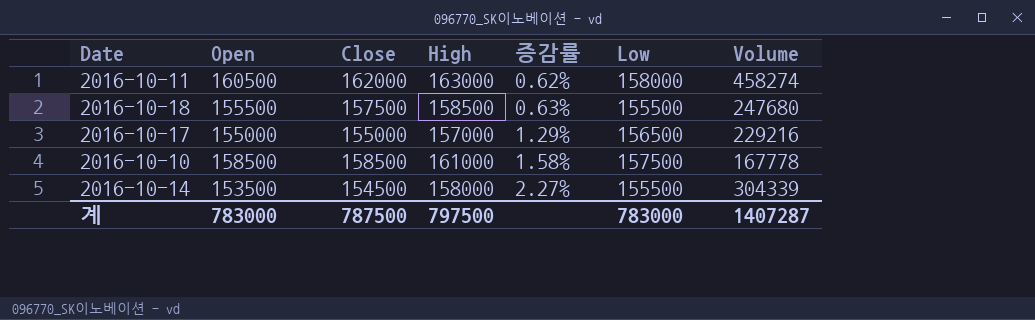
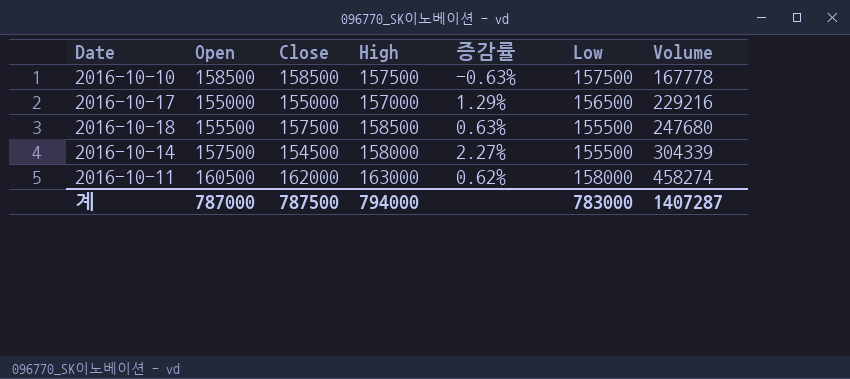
row order: 증감률 ascending -> Volume ascending
2016-10-10 | High: 161000 -> 157500
2016-10-10 | 증감률: 1.58% -> -0.63%
2016-10-14 | Open: 153500 -> 157500
계 | Open: 783000 -> 787000
계 | High: 797500 -> 794000

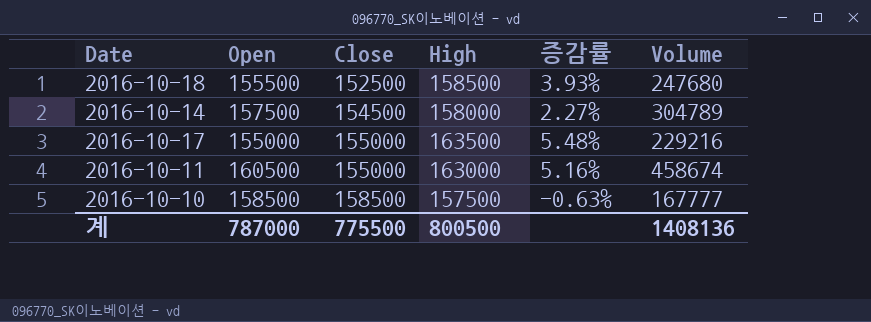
row order: Volume ascending -> Close ascending
column Low | position: 6 -> none
2016-10-18 | Close: 157500 -> 152500
2016-10-18 | 증감률: 0.63% -> 3.93%
2016-10-14 | Volume: 304339 -> 304789
2016-10-17 | High: 157000 -> 163500
2016-10-17 | 증감률: 1.29% -> 5.48%
2016-10-11 | Close: 162000 -> 155000
2016-10-11 | 증감률: 0.62% -> 5.16%
2016-10-11 | Volume: 458274 -> 458674
2016-10-10 | Volume: 167778 -> 167777
계 | Close: 787500 -> 775500
계 | High: 794000 -> 800500
계 | Volume: 1407287 -> 1408136

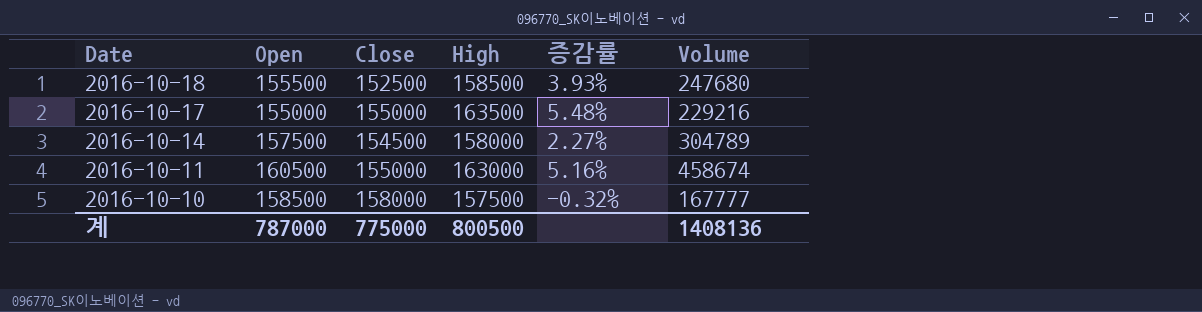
row order: Close ascending -> Date descending
2016-10-10 | Close: 158500 -> 158000
2016-10-10 | 증감률: -0.63% -> -0.32%
계 | Close: 775500 -> 775000

